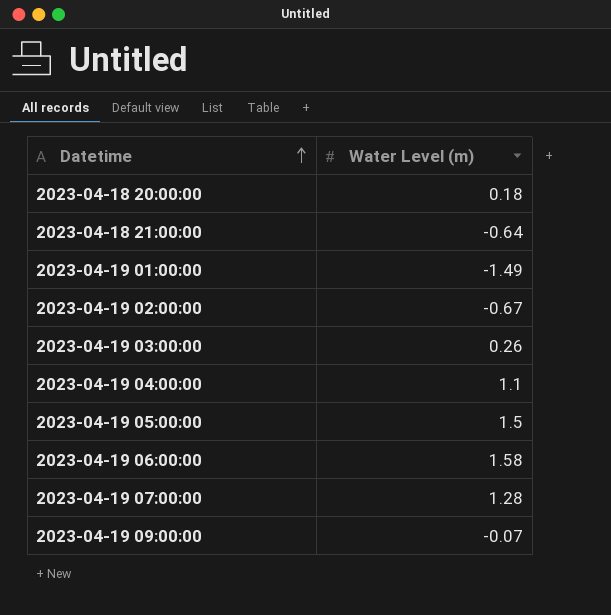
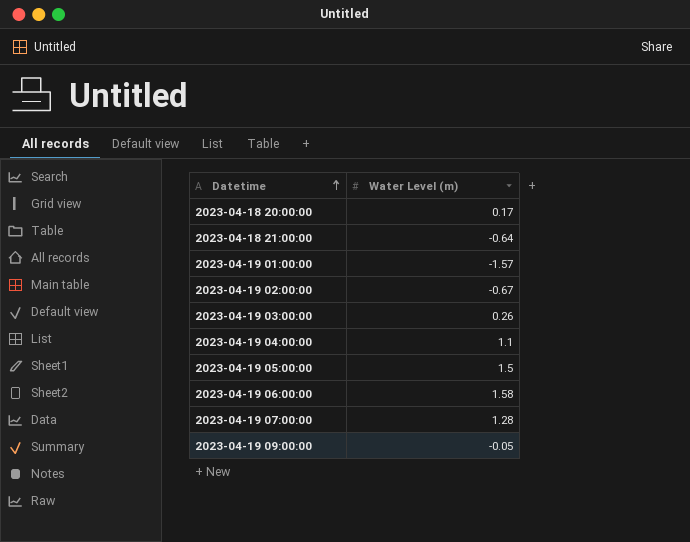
2023-04-18 20:00:00 | Water Level (m): 0.18 -> 0.17
2023-04-19 01:00:00 | Water Level (m): -1.49 -> -1.57
2023-04-19 09:00:00 | Water Level (m): -0.07 -> -0.05

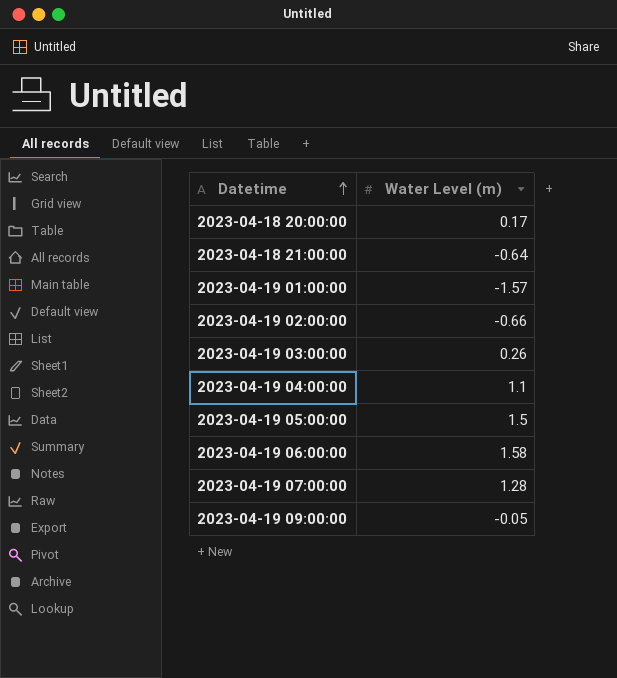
2023-04-19 02:00:00 | Water Level (m): -0.67 -> -0.66

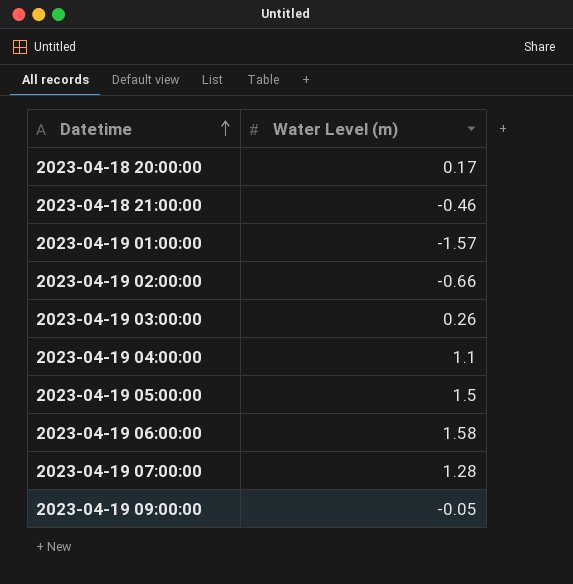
2023-04-18 21:00:00 | Water Level (m): -0.64 -> -0.46

